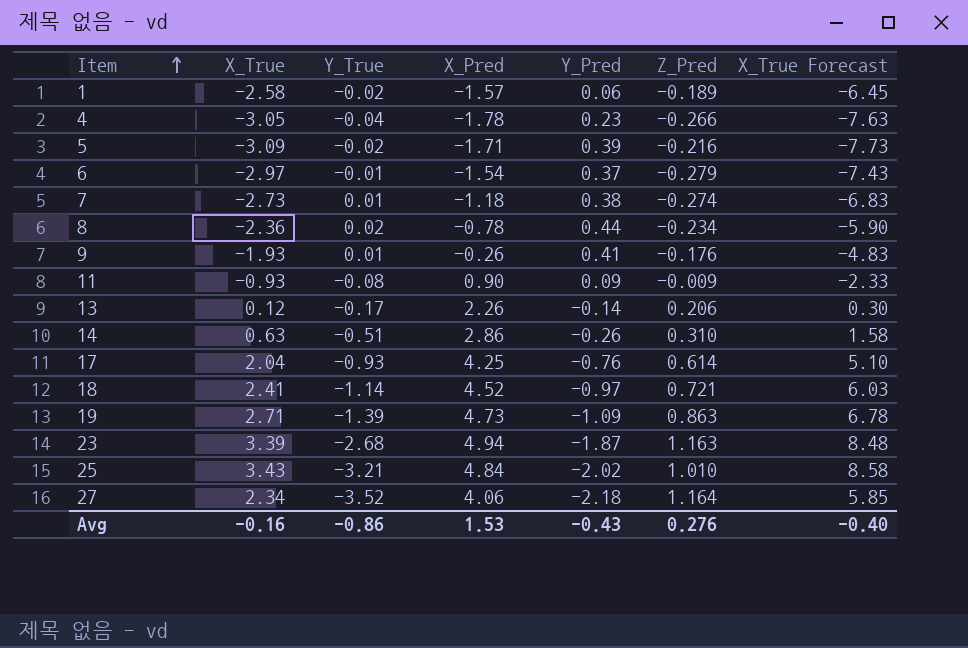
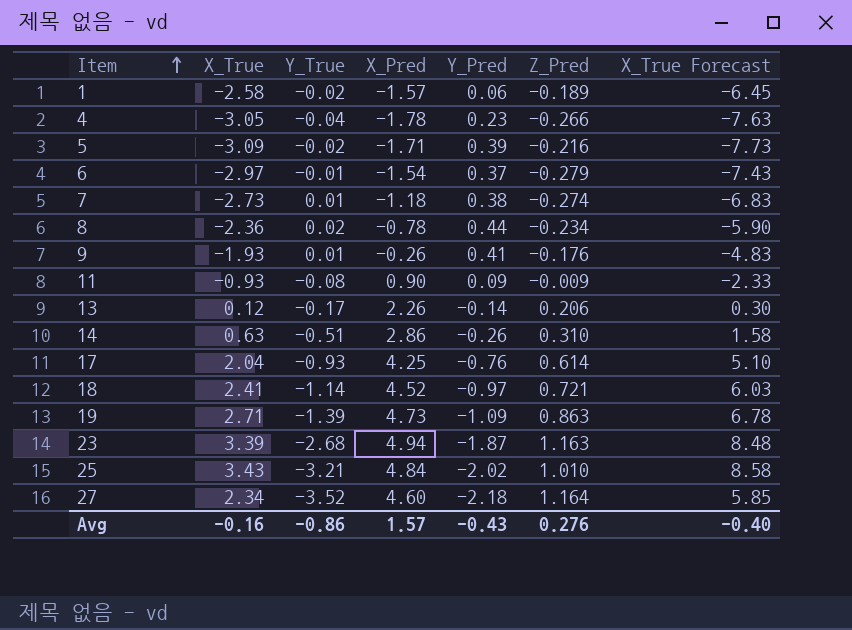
27 | X_Pred: 4.06 -> 4.60
Avg | X_Pred: 1.53 -> 1.57

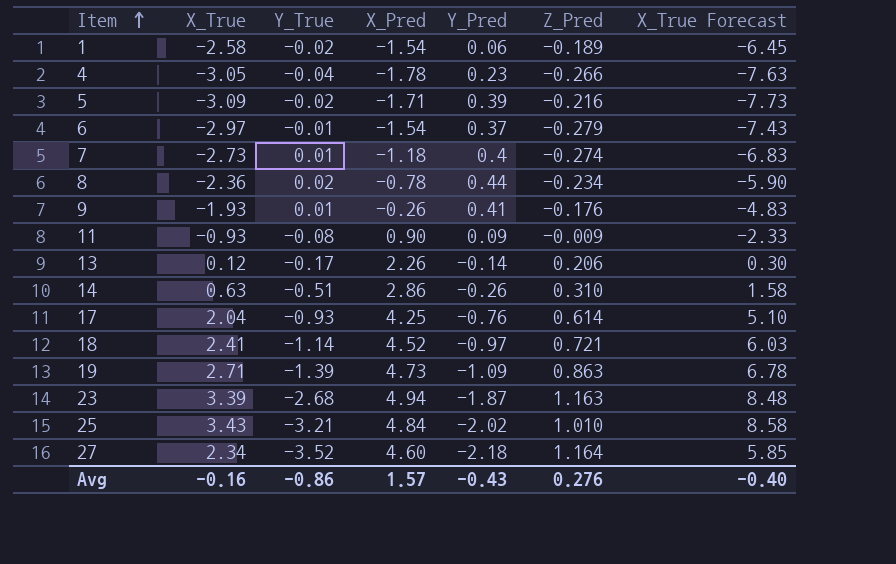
1 | X_Pred: -1.57 -> -1.54
7 | Y_Pred: 0.38 -> 0.4

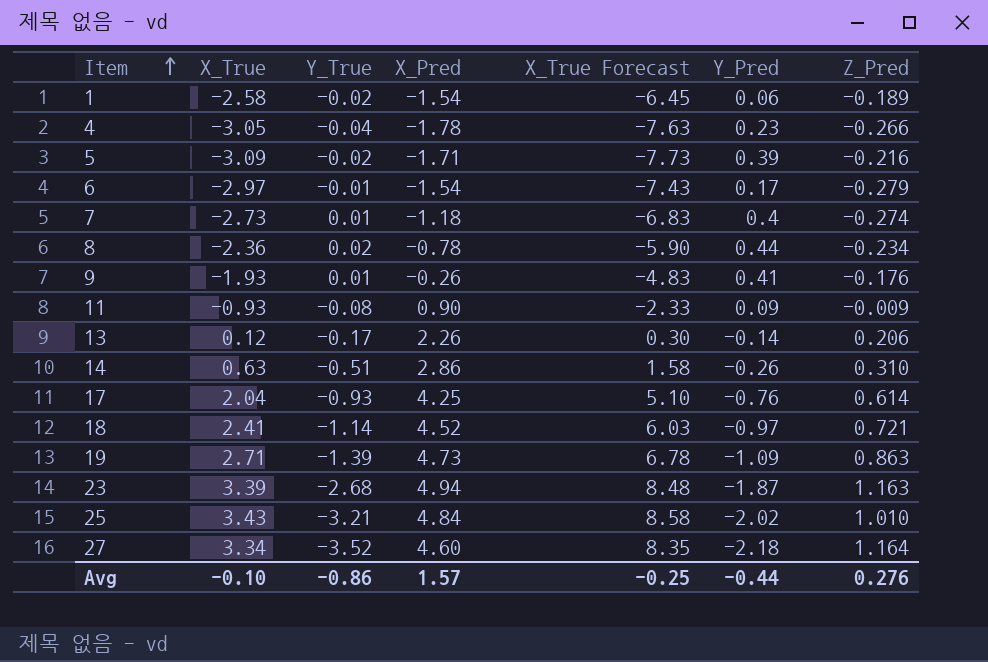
column X_True Forecast | position: 7 -> 5
6 | Y_Pred: 0.37 -> 0.17
27 | X_True: 2.34 -> 3.34
27 | X_True Forecast: 5.85 -> 8.35
Avg | X_True: -0.16 -> -0.10
Avg | X_True Forecast: -0.40 -> -0.25
Avg | Y_Pred: -0.43 -> -0.44

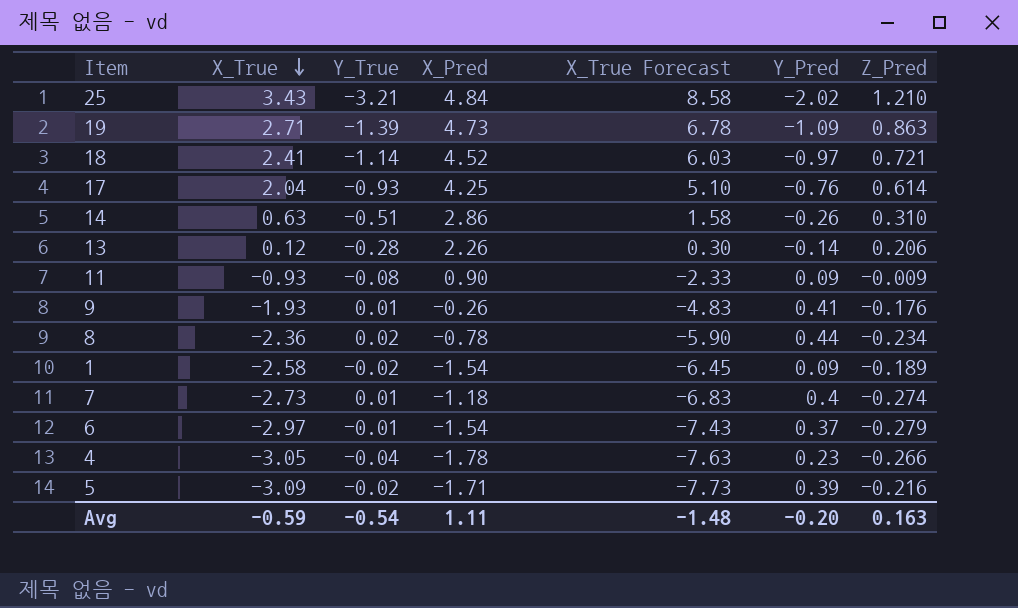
row order: Item ascending -> X_True descending
row 23: 3.39 | -2.68 | 4.94 | 8.48 | -1.87 | 1.163 -> none
row 27: 3.34 | -3.52 | 4.60 | 8.35 | -2.18 | 1.164 -> none
25 | Z_Pred: 1.010 -> 1.210
13 | Y_True: -0.17 -> -0.28
1 | Y_Pred: 0.06 -> 0.09
6 | Y_Pred: 0.17 -> 0.37
Avg | X_True: -0.10 -> -0.59
Avg | Y_True: -0.86 -> -0.54
Avg | X_Pred: 1.57 -> 1.11
Avg | X_True Forecast: -0.25 -> -1.48
Avg | Y_Pred: -0.44 -> -0.20
Avg | Z_Pred: 0.276 -> 0.163

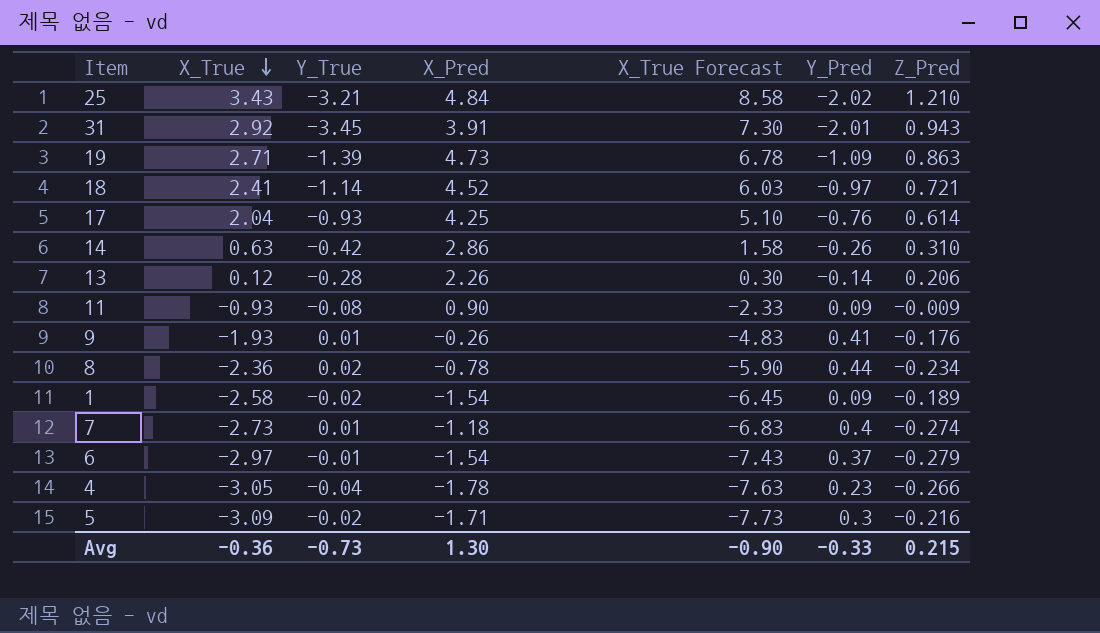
row 31: none -> 2.92 | -3.45 | 3.91 | 7.30 | -2.01 | 0.943
14 | Y_True: -0.51 -> -0.42
5 | Y_Pred: 0.39 -> 0.3
Avg | X_True: -0.59 -> -0.36
Avg | Y_True: -0.54 -> -0.73
Avg | X_Pred: 1.11 -> 1.30
Avg | X_True Forecast: -1.48 -> -0.90
Avg | Y_Pred: -0.20 -> -0.33
Avg | Z_Pred: 0.163 -> 0.215

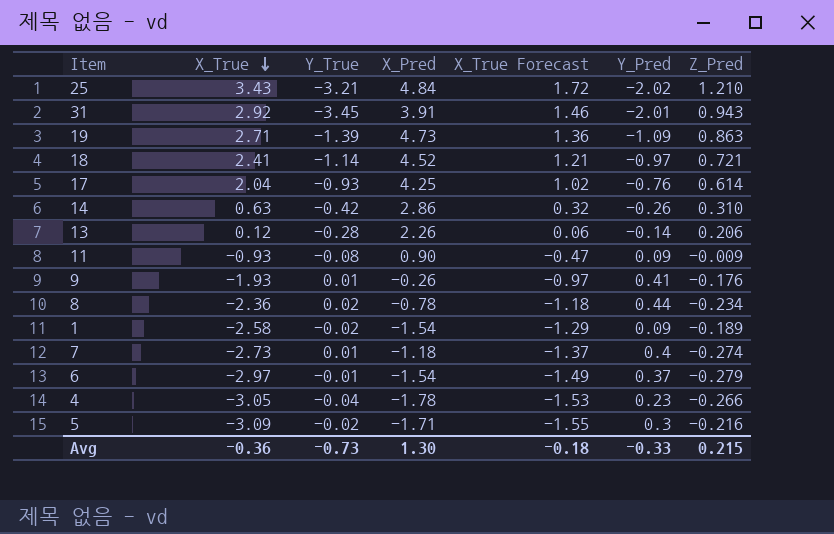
column X_True Forecast | formula: [X_True] * 2.5 -> [X_True] * 0.5
Avg | X_True Forecast: -0.90 -> -0.18

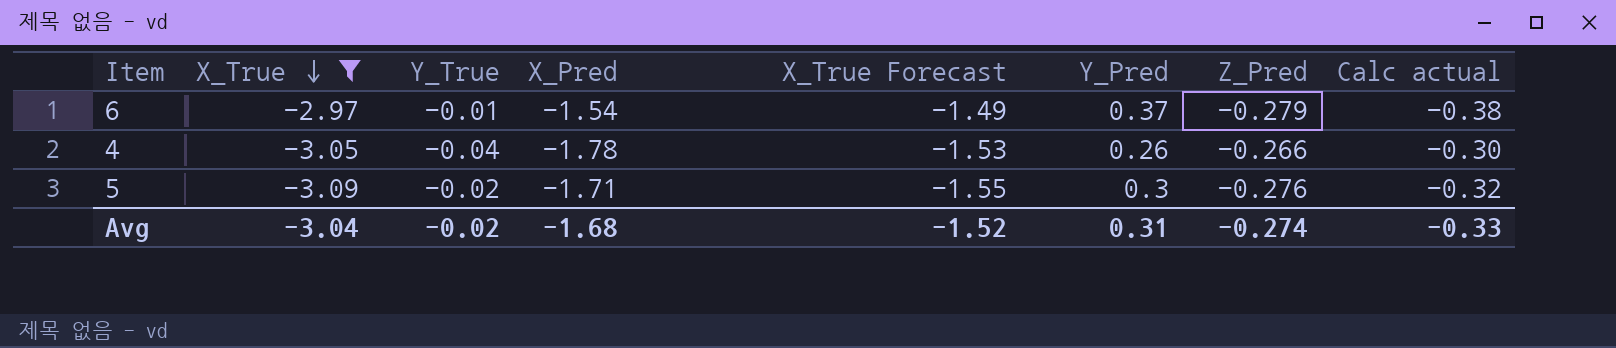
filter: none -> X_True <= -2.97
column Calc actual | formula: none -> [Y_True] - [Y_Pred]
4 | Y_Pred: 0.23 -> 0.26
5 | Z_Pred: -0.216 -> -0.276
Avg | X_True: -0.36 -> -3.04
Avg | Y_True: -0.73 -> -0.02
Avg | X_Pred: 1.30 -> -1.68
Avg | X_True Forecast: -0.18 -> -1.52
Avg | Y_Pred: -0.33 -> 0.31
Avg | Z_Pred: 0.215 -> -0.274

